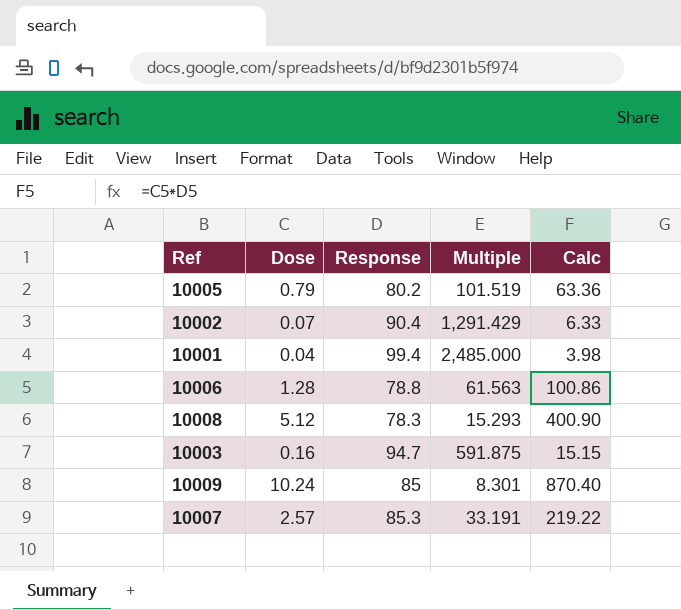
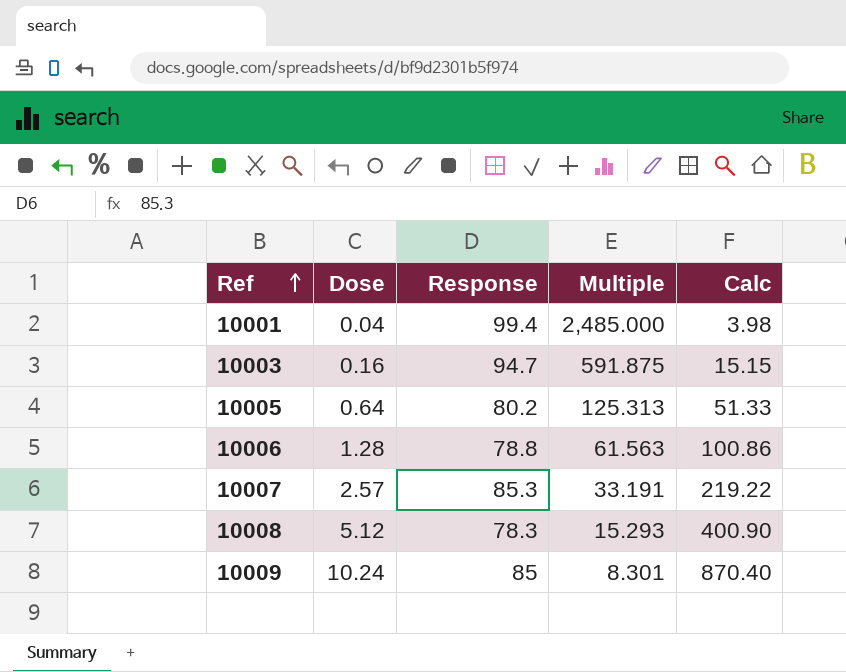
row order: none -> Ref ascending
row 10002: 0.07 | 90.4 | 1,291.429 | 6.33 -> none
10005 | Dose: 0.79 -> 0.64
10005 | Multiple: 101.519 -> 125.313
10005 | Calc: 63.36 -> 51.33

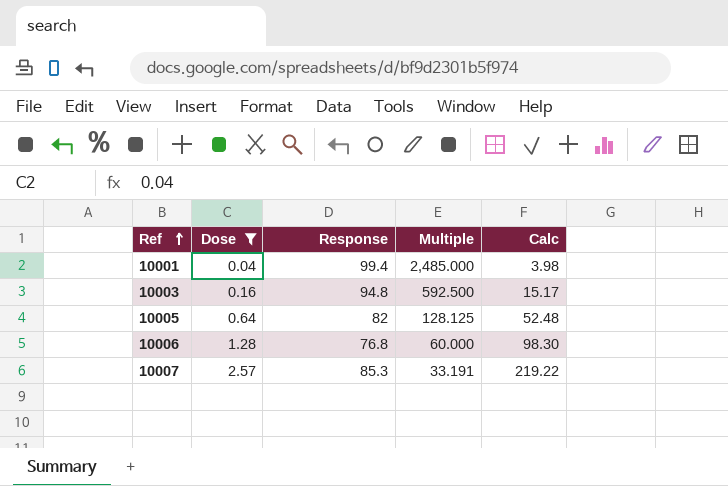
filter: none -> Dose <= 2.57
10003 | Response: 94.7 -> 94.8
10003 | Multiple: 591.875 -> 592.500
10003 | Calc: 15.15 -> 15.17
10005 | Response: 80.2 -> 82
10005 | Multiple: 125.313 -> 128.125
10005 | Calc: 51.33 -> 52.48
10006 | Response: 78.8 -> 76.8
10006 | Multiple: 61.563 -> 60.000
10006 | Calc: 100.86 -> 98.30

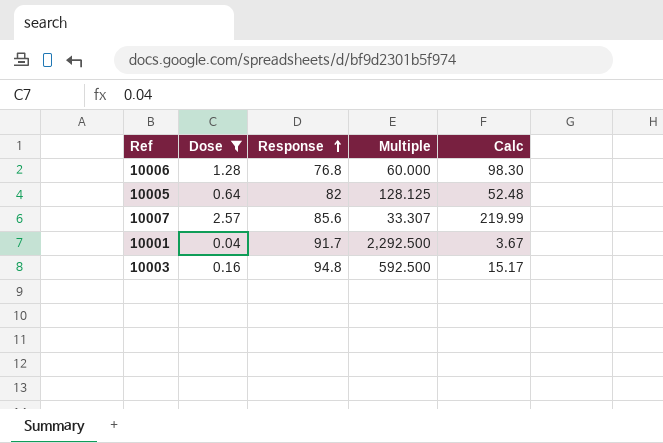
row order: Ref ascending -> Response ascending
10007 | Response: 85.3 -> 85.6
10007 | Multiple: 33.191 -> 33.307
10007 | Calc: 219.22 -> 219.99
10001 | Response: 99.4 -> 91.7
10001 | Multiple: 2,485.000 -> 2,292.500
10001 | Calc: 3.98 -> 3.67

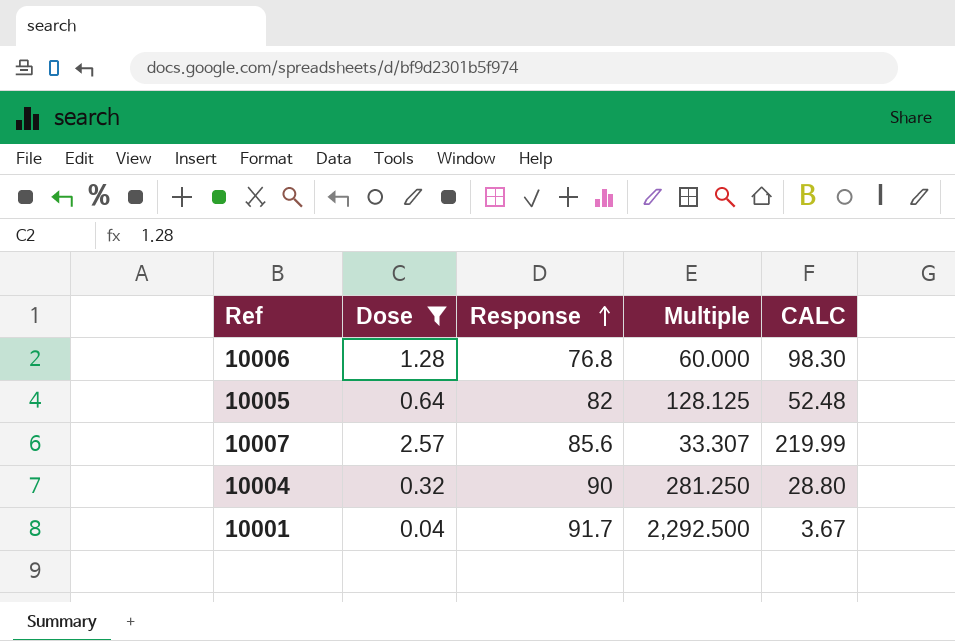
column name: Calc -> CALC
row 10003: 0.16 | 94.8 | 592.500 | 15.17 -> none
row 10004: none -> 0.32 | 90 | 281.250 | 28.80

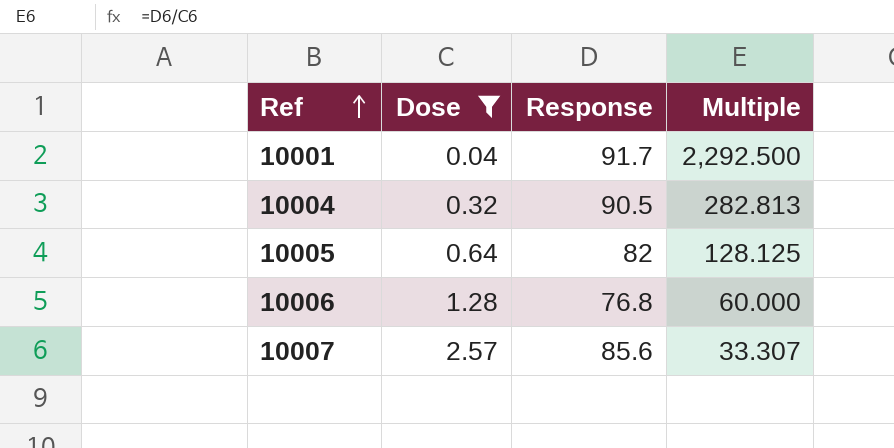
row order: Response ascending -> Ref ascending
column CALC | formula: [Dose] * [Response] -> none
10004 | Response: 90 -> 90.5
10004 | Multiple: 281.250 -> 282.813

